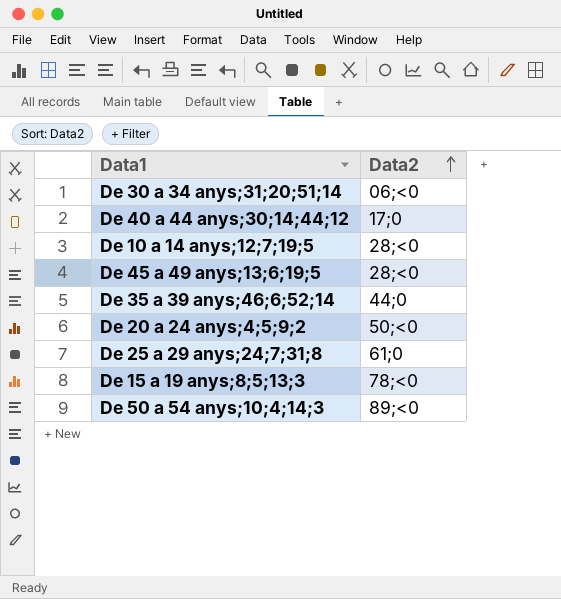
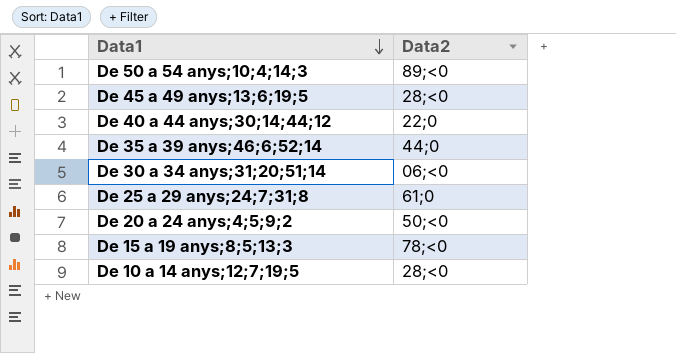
row order: Data2 ascending -> Data1 descending
De 40 a 44 anys;30;14;44;12 | Data2: 17;0 -> 22;0

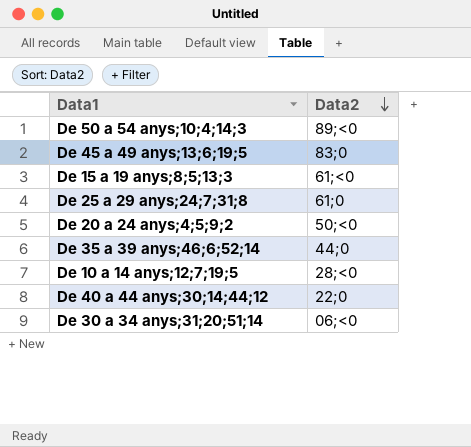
row order: Data1 descending -> Data2 descending
De 45 a 49 anys;13;6;19;5 | Data2: 28;<0 -> 83;0
De 15 a 19 anys;8;5;13;3 | Data2: 78;<0 -> 61;<0

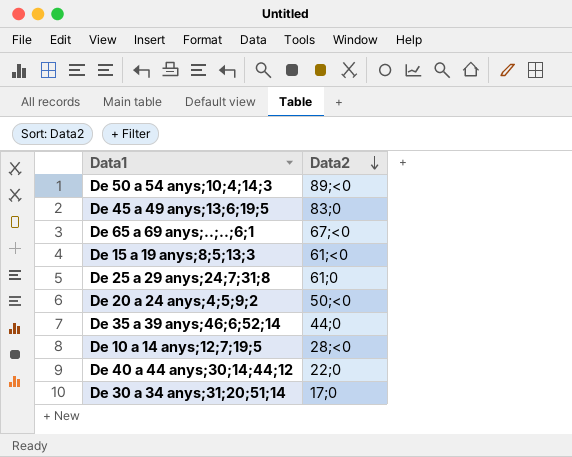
row De 65 a 69 anys;..;..;6;1: none -> 67;<0
De 30 a 34 anys;31;20;51;14 | Data2: 06;<0 -> 17;0

